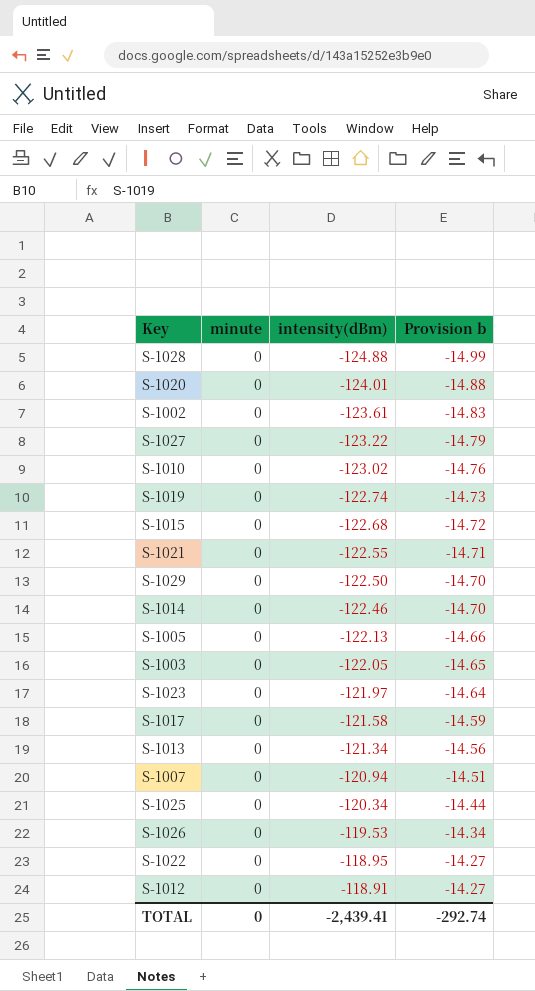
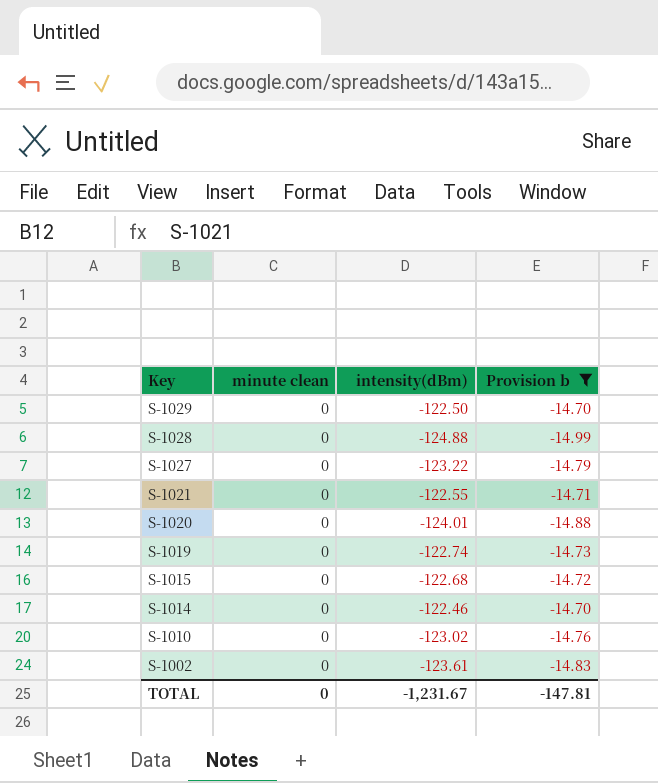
filter: none -> Provision b <= -14.70
row order: intensity(dBm) ascending -> Key descending
column name: minute -> minute clean
TOTAL | intensity(dBm): -2,439.41 -> -1,231.67
TOTAL | Provision b: -292.74 -> -147.81

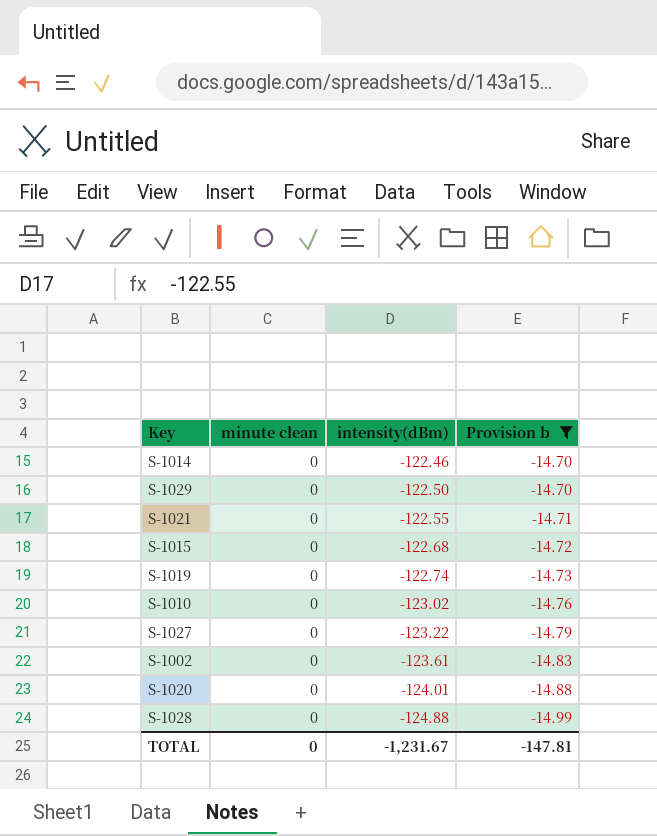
row order: Key descending -> intensity(dBm) descending

